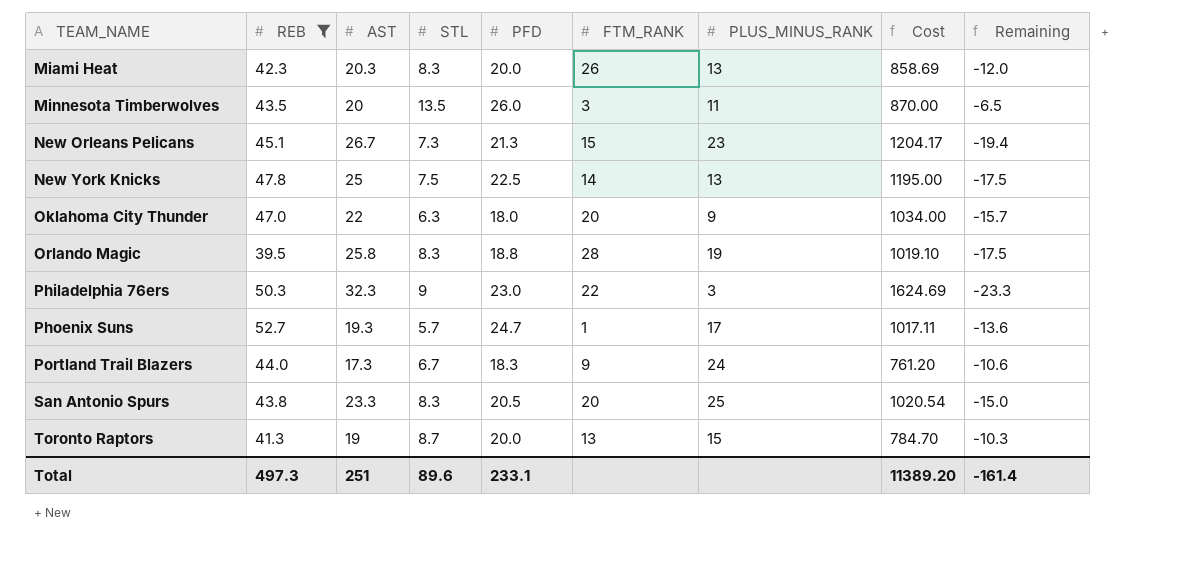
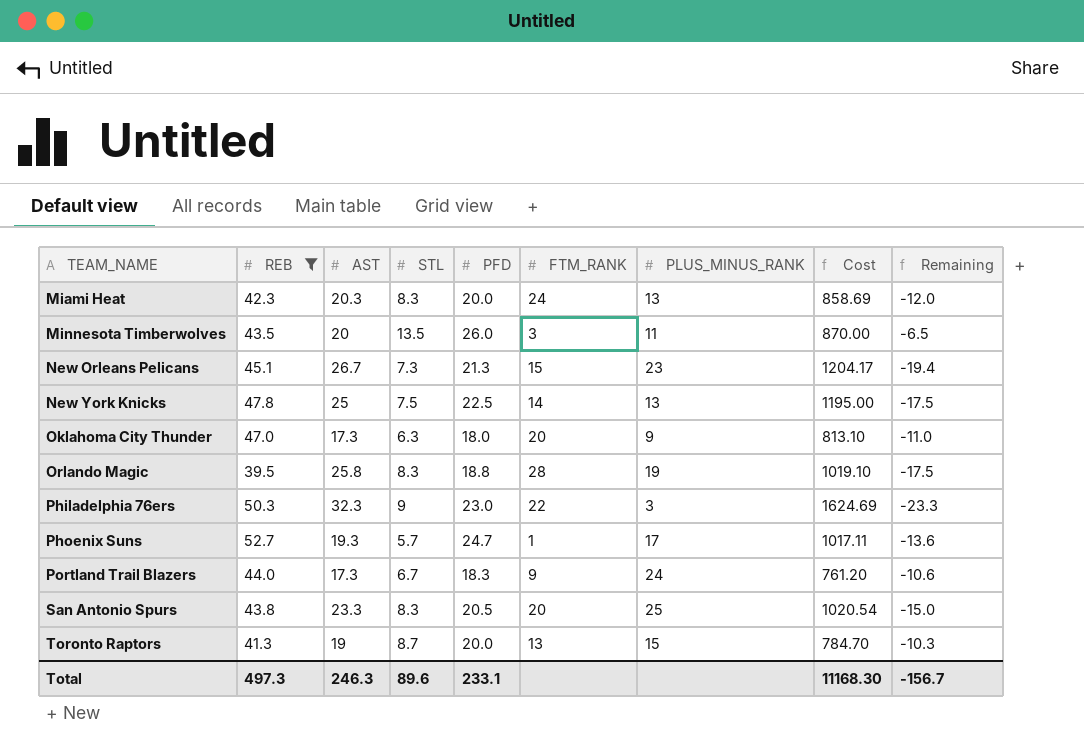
Miami Heat | FTM_RANK: 26 -> 24
Oklahoma City Thunder | AST: 22 -> 17.3
Oklahoma City Thunder | Cost: 1034.00 -> 813.10
Oklahoma City Thunder | Remaining: -15.7 -> -11.0
Total | AST: 251 -> 246.3
Total | Cost: 11389.20 -> 11168.30
Total | Remaining: -161.4 -> -156.7

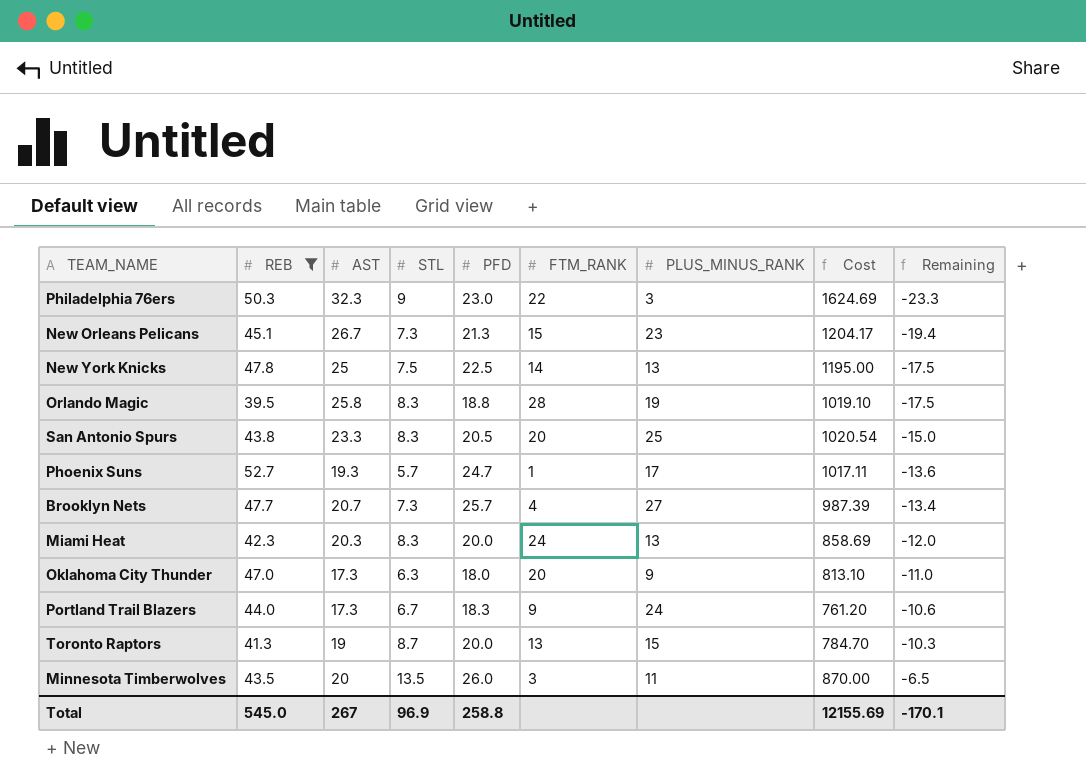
row order: TEAM_NAME ascending -> Remaining ascending
row Brooklyn Nets: none -> 47.7 | 20.7 | 7.3 | 25.7 | 4 | 27 | 987.39 | -13.4
Total | REB: 497.3 -> 545.0
Total | AST: 246.3 -> 267
Total | STL: 89.6 -> 96.9
Total | PFD: 233.1 -> 258.8
Total | Cost: 11168.30 -> 12155.69
Total | Remaining: -156.7 -> -170.1

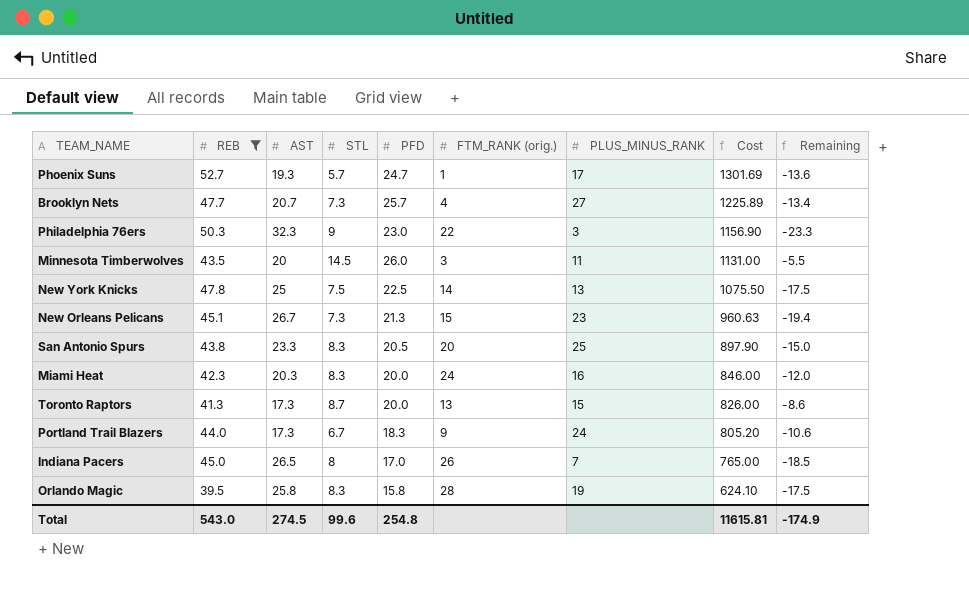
row order: Remaining ascending -> Cost descending
column name: FTM_RANK -> FTM_RANK (orig.)
column Cost | formula: [REB] * [AST] -> [REB] * [PFD]
row Oklahoma City Thunder: 47.0 | 17.3 | 6.3 | 18.0 | 20 | 9 | 813.10 | -11.0 -> none
Minnesota Timberwolves | STL: 13.5 -> 14.5
Minnesota Timberwolves | Remaining: -6.5 -> -5.5
Miami Heat | PLUS_MINUS_RANK: 13 -> 16
Toronto Raptors | AST: 19 -> 17.3
Toronto Raptors | Remaining: -10.3 -> -8.6
row Indiana Pacers: none -> 45.0 | 26.5 | 8 | 17.0 | 26 | 7 | 765.00 | -18.5
Orlando Magic | PFD: 18.8 -> 15.8
Total | REB: 545.0 -> 543.0
Total | AST: 267 -> 274.5
Total | STL: 96.9 -> 99.6
Total | PFD: 258.8 -> 254.8
Total | Cost: 12155.69 -> 11615.81
Total | Remaining: -170.1 -> -174.9

